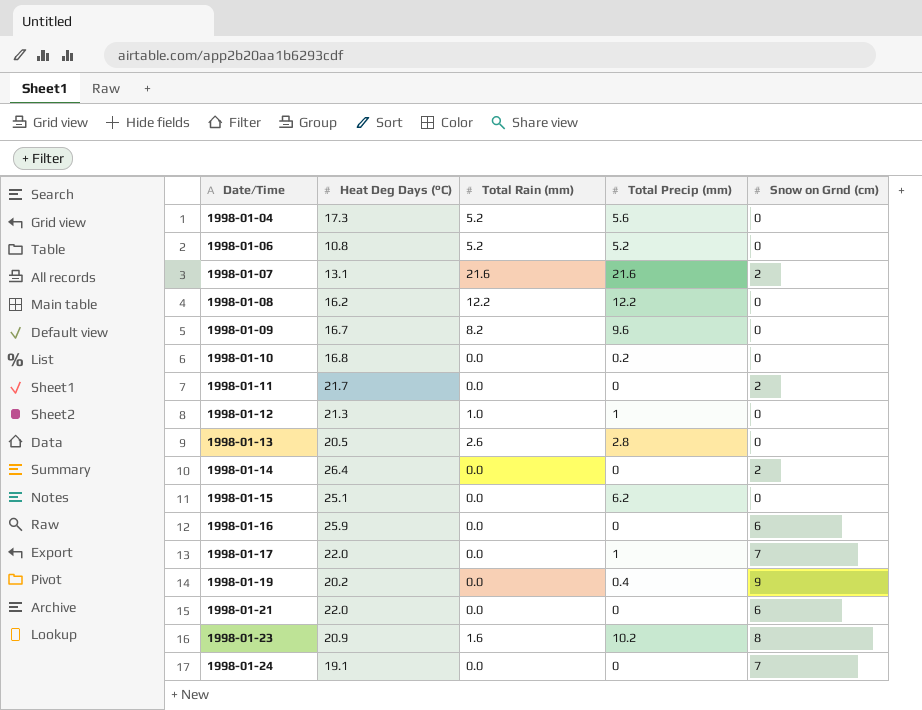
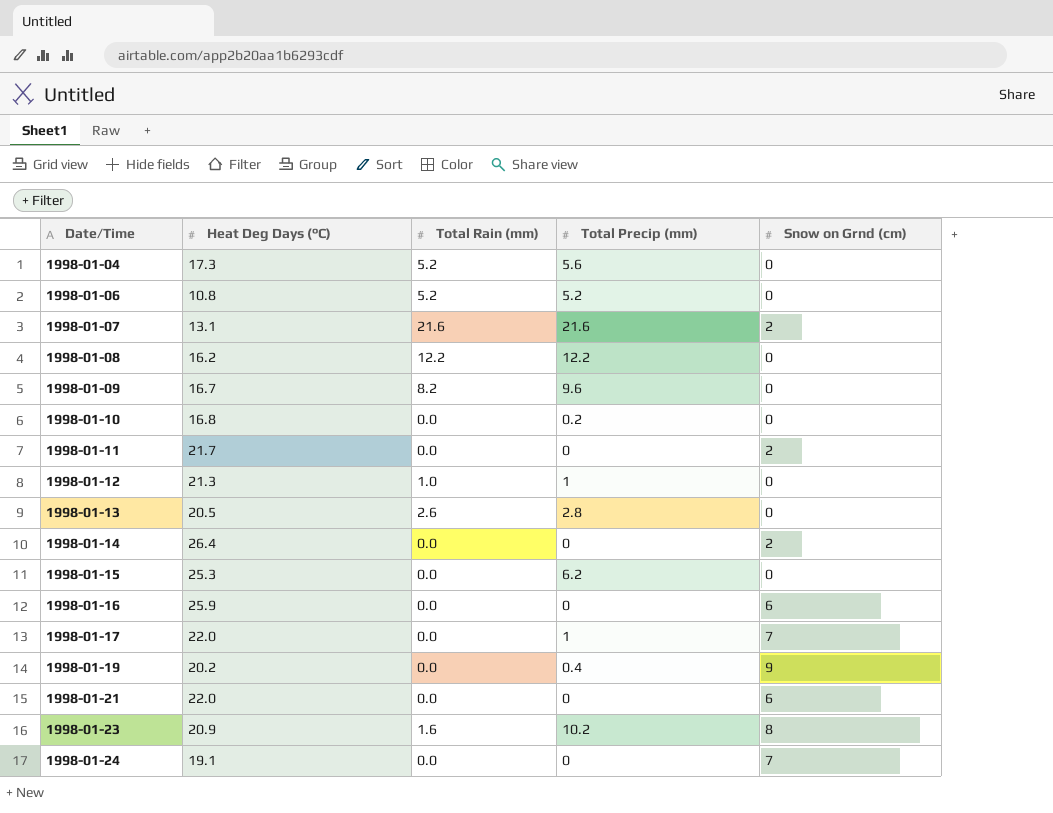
1998-01-15 | Heat Deg Days (°C): 25.1 -> 25.3

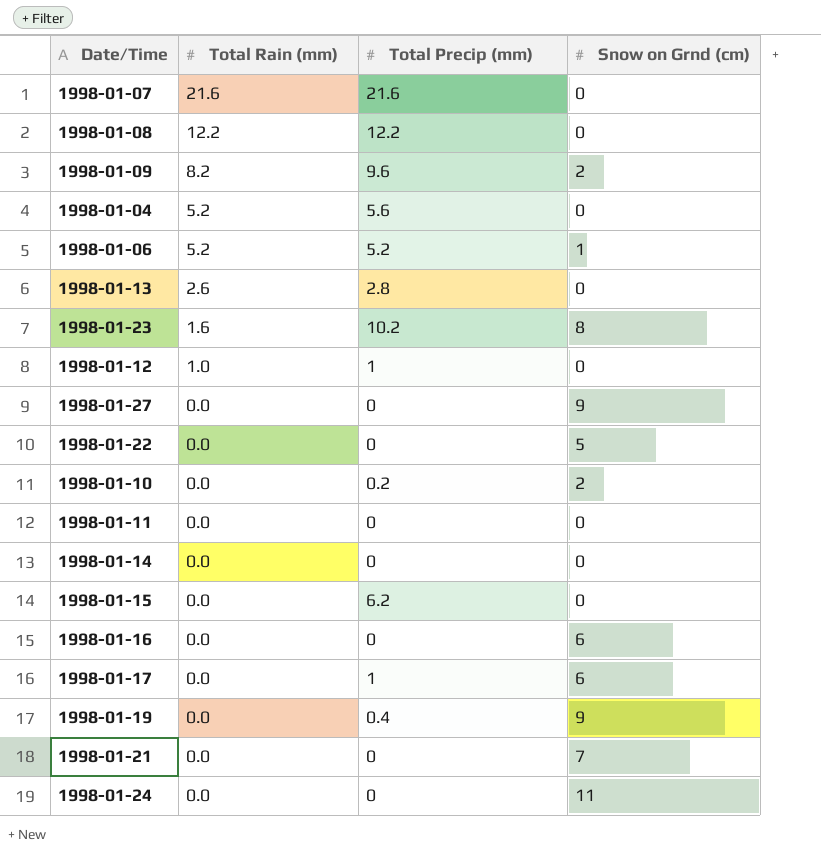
row order: Date/Time ascending -> Total Rain (mm) descending
column Heat Deg Days (°C) | position: 2 -> none
1998-01-07 | Snow on Grnd (cm): 2 -> 0
1998-01-09 | Snow on Grnd (cm): 0 -> 2
1998-01-06 | Snow on Grnd (cm): 0 -> 1
row 1998-01-27: none -> 0.0 | 0 | 9
row 1998-01-22: none -> 0.0 | 0 | 5
1998-01-10 | Snow on Grnd (cm): 0 -> 2
1998-01-11 | Snow on Grnd (cm): 2 -> 0
1998-01-14 | Snow on Grnd (cm): 2 -> 0
1998-01-17 | Snow on Grnd (cm): 7 -> 6
1998-01-21 | Snow on Grnd (cm): 6 -> 7
1998-01-24 | Snow on Grnd (cm): 7 -> 11

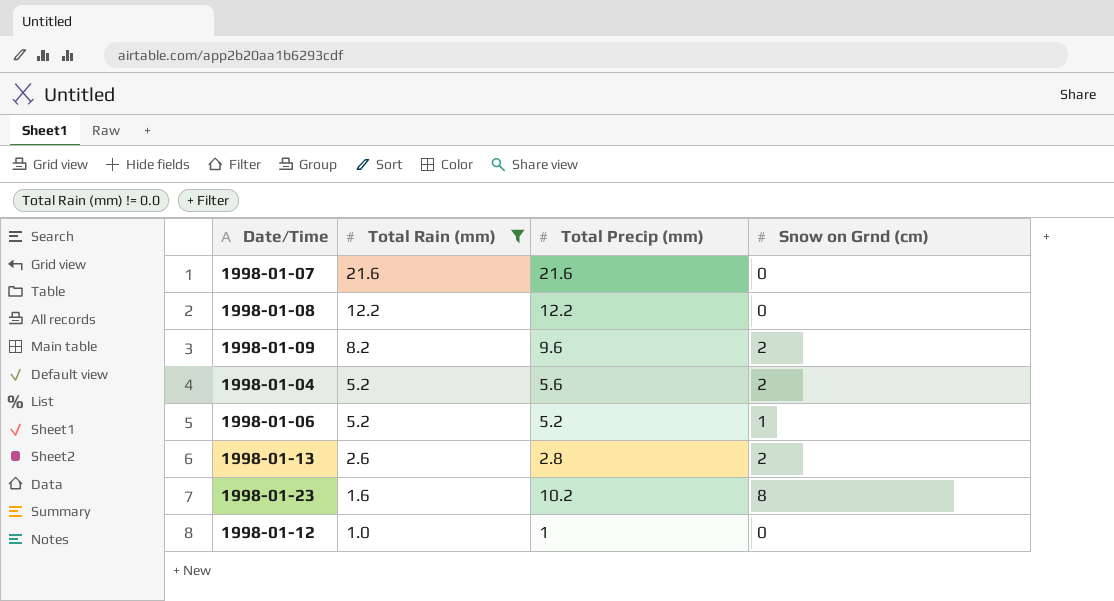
filter: none -> Total Rain (mm) != 0.0
1998-01-04 | Snow on Grnd (cm): 0 -> 2
1998-01-13 | Snow on Grnd (cm): 0 -> 2

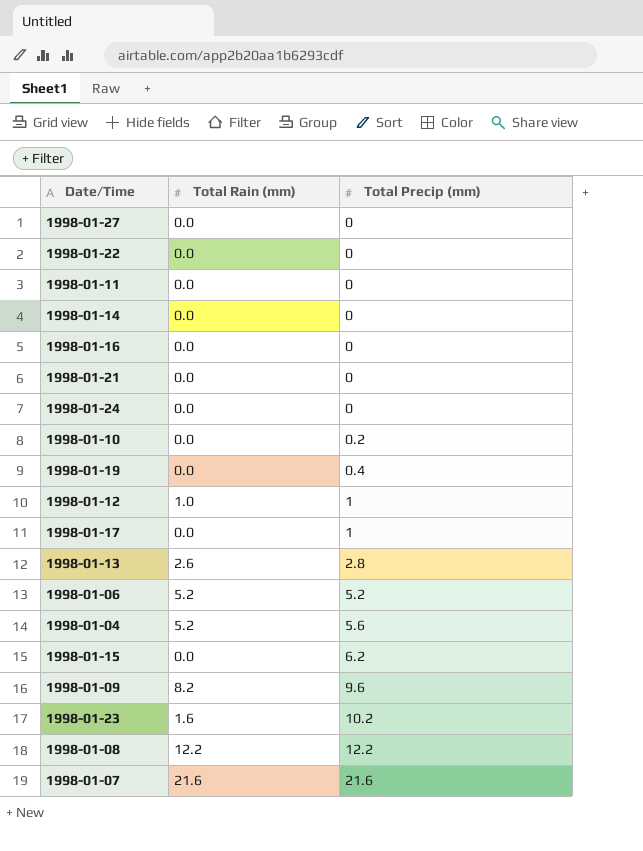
filter: Total Rain (mm) != 0.0 -> none
row order: Total Rain (mm) descending -> Total Precip (mm) ascending
column Snow on Grnd (cm) | position: 4 -> none

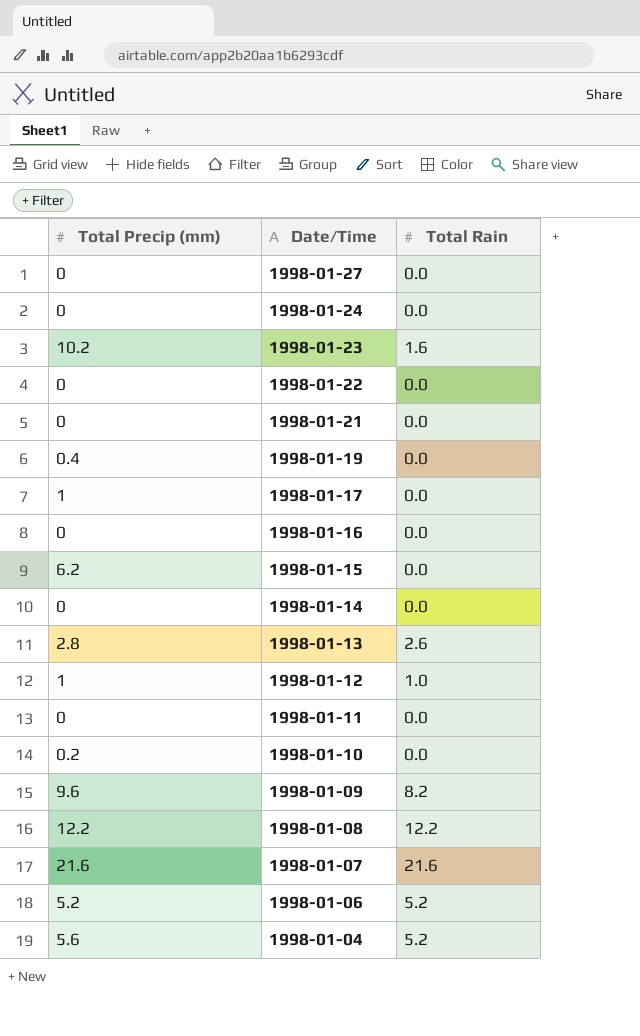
row order: Total Precip (mm) ascending -> Date/Time descending
column Total Precip (mm) | position: 3 -> 1
column name: Total Rain (mm) -> Total Rain

